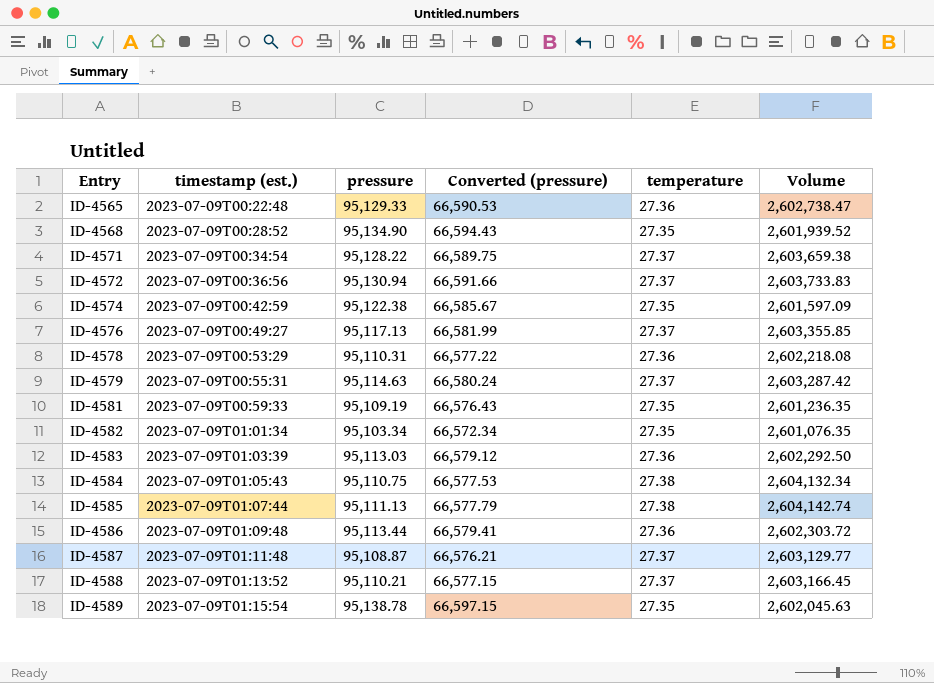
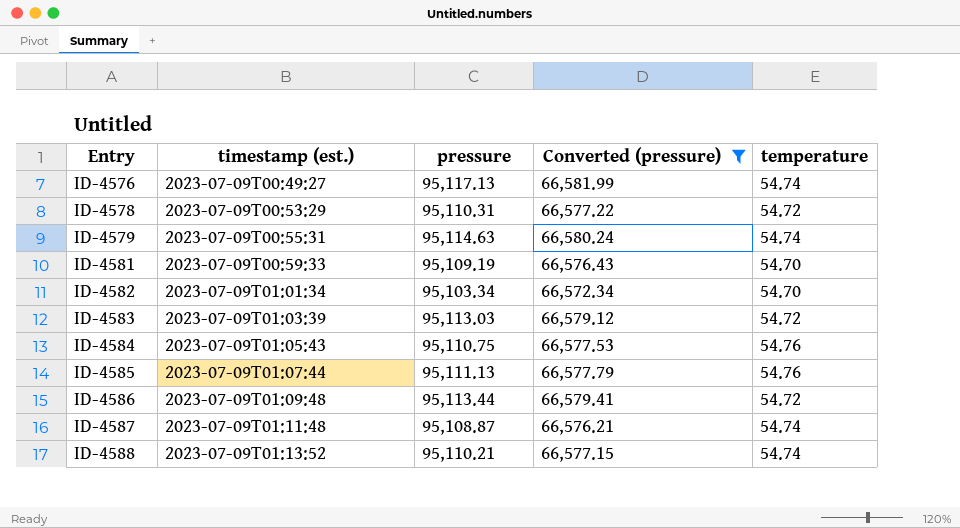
filter: none -> Converted (pressure) <= 66,581.99
column Volume | formula: [pressure] * [temperature] -> none
ID-4576 | temperature: 27.37 -> 54.74
ID-4578 | temperature: 27.36 -> 54.72
ID-4579 | temperature: 27.37 -> 54.74
ID-4581 | temperature: 27.35 -> 54.70
ID-4582 | temperature: 27.35 -> 54.70
ID-4583 | temperature: 27.36 -> 54.72
ID-4584 | temperature: 27.38 -> 54.76
ID-4585 | temperature: 27.38 -> 54.76
ID-4586 | temperature: 27.36 -> 54.72
ID-4587 | temperature: 27.37 -> 54.74
ID-4588 | temperature: 27.37 -> 54.74

